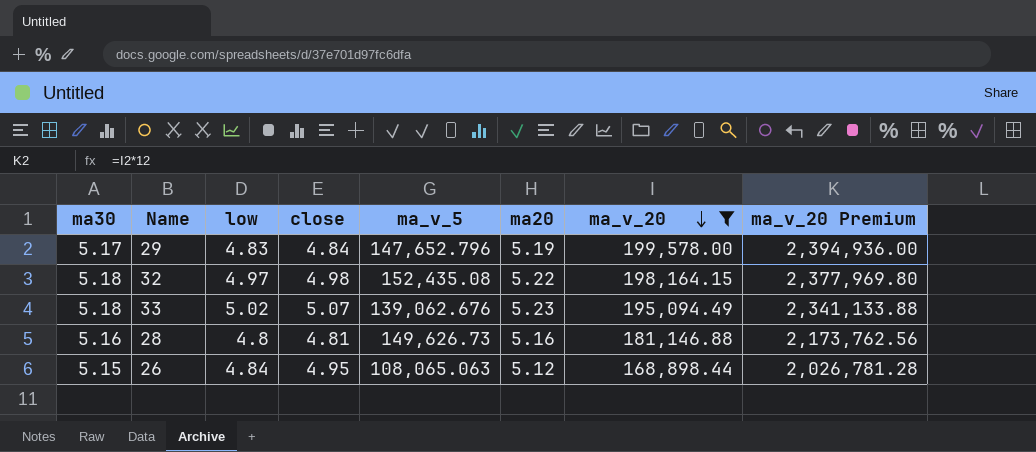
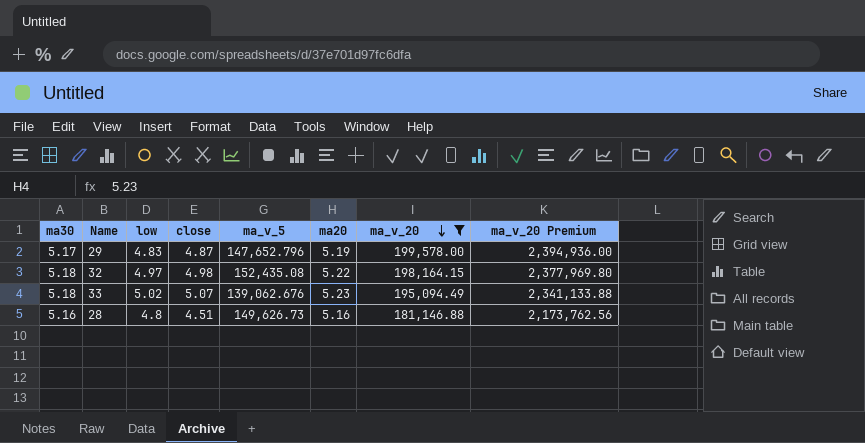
row 26: 5.15 | 4.84 | 4.95 | 108,065.063 | 5.12 | 168,898.44 | 2,026,781.28 -> none
29 | close: 4.84 -> 4.87
28 | close: 4.81 -> 4.51

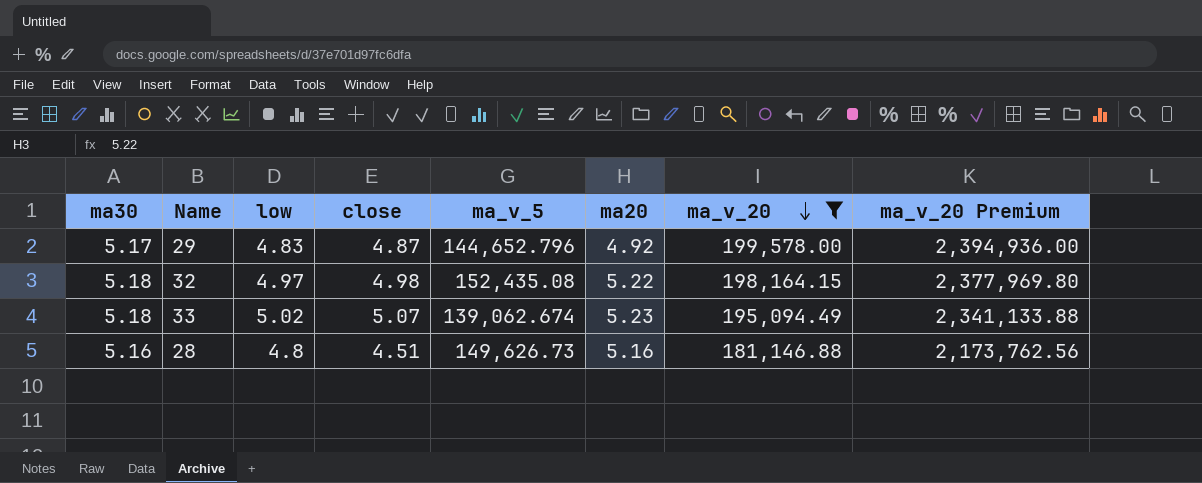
29 | ma_v_5: 147,652.796 -> 144,652.796
29 | ma20: 5.19 -> 4.92
33 | ma_v_5: 139,062.676 -> 139,062.674

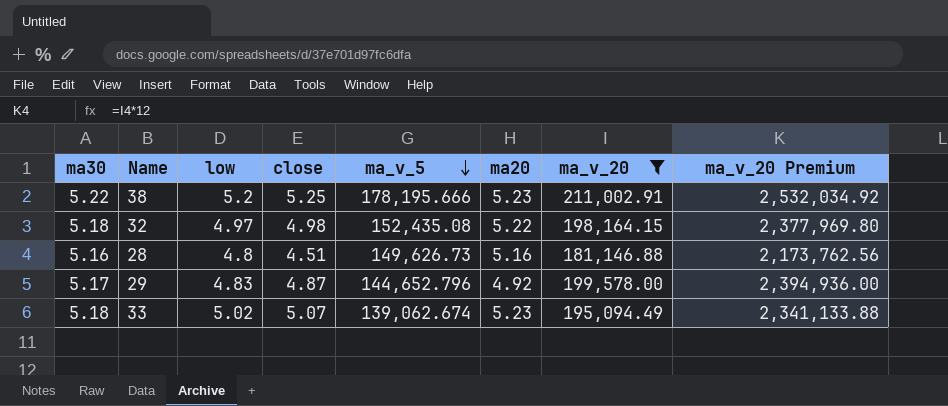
row order: ma_v_20 descending -> ma_v_5 descending
row 38: none -> 5.22 | 5.2 | 5.25 | 178,195.666 | 5.23 | 211,002.91 | 2,532,034.92

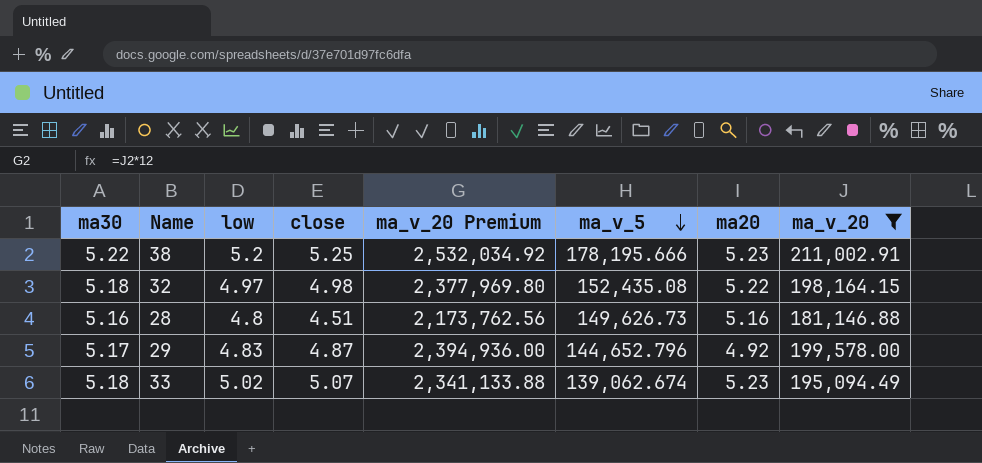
column ma_v_20 Premium | position: 8 -> 5

